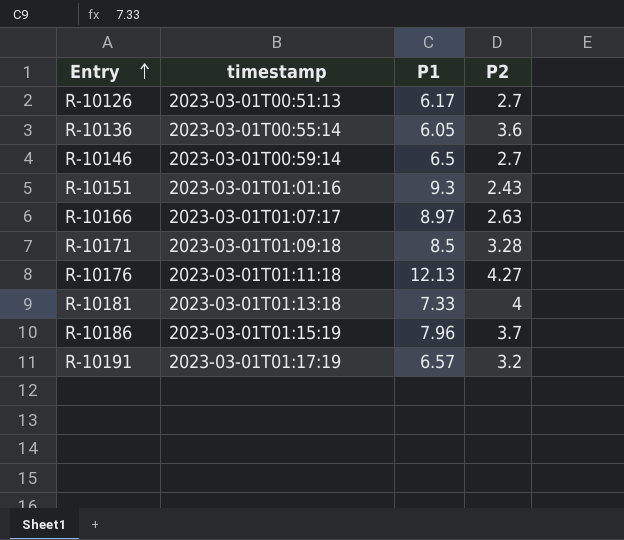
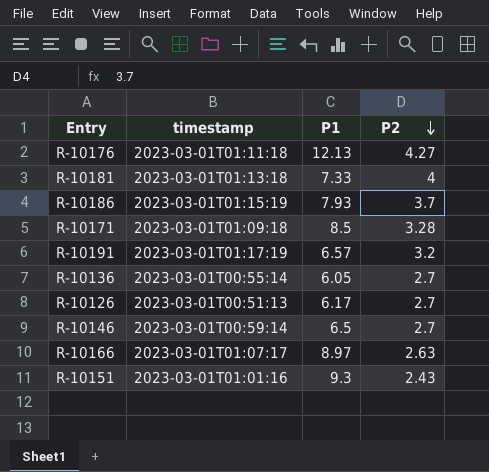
row order: Entry ascending -> P2 descending
R-10186 | P1: 7.96 -> 7.93
R-10136 | P2: 3.6 -> 2.7

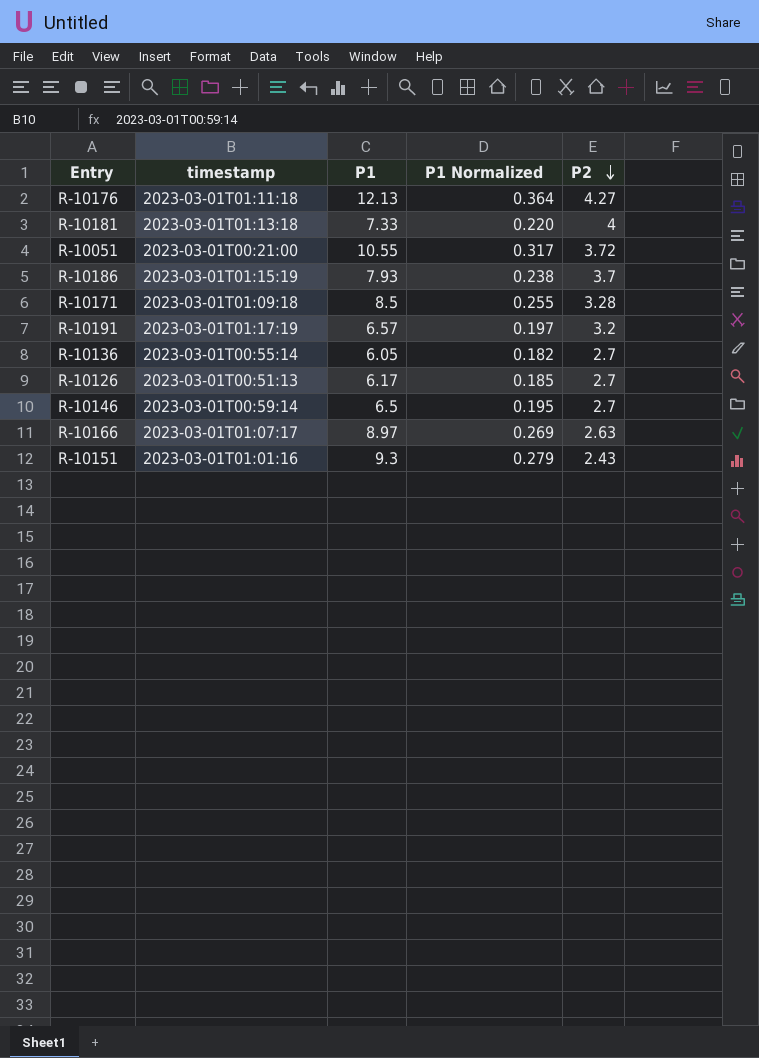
column P1 Normalized | formula: none -> [P1] * 0.03
row R-10051: none -> 2023-03-01T00:21:00 | 10.55 | 0.317 | 3.72

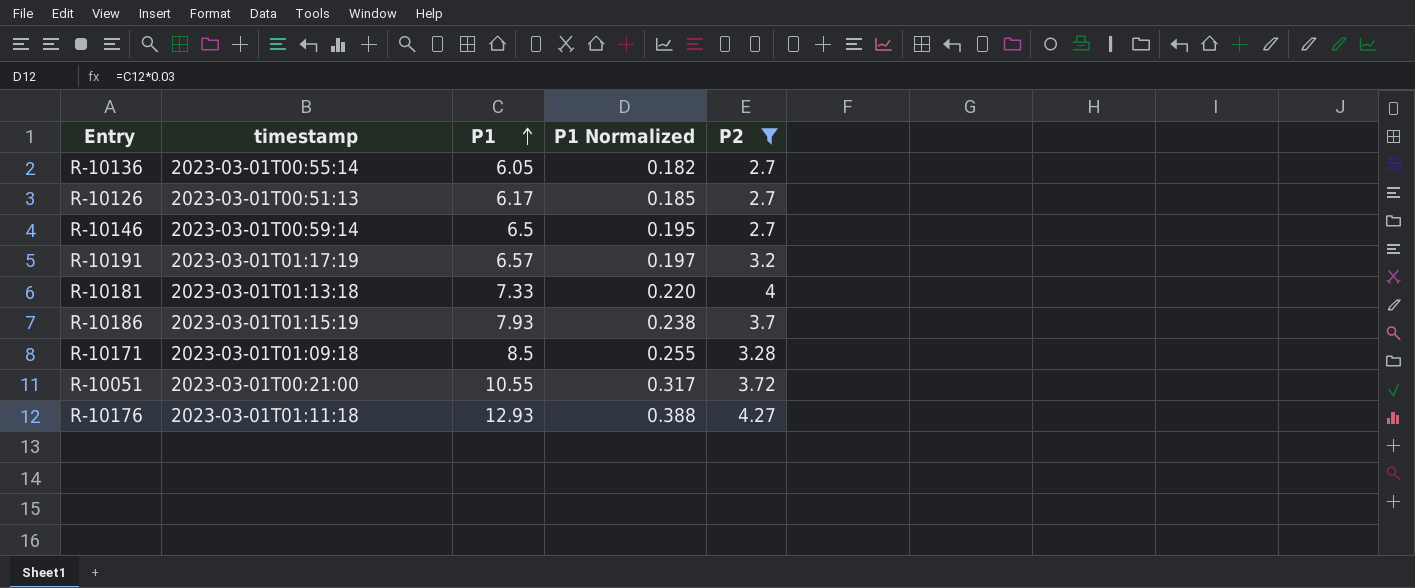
filter: none -> P2 >= 2.7
row order: P2 descending -> P1 ascending
R-10176 | P1: 12.13 -> 12.93
R-10176 | P1 Normalized: 0.364 -> 0.388

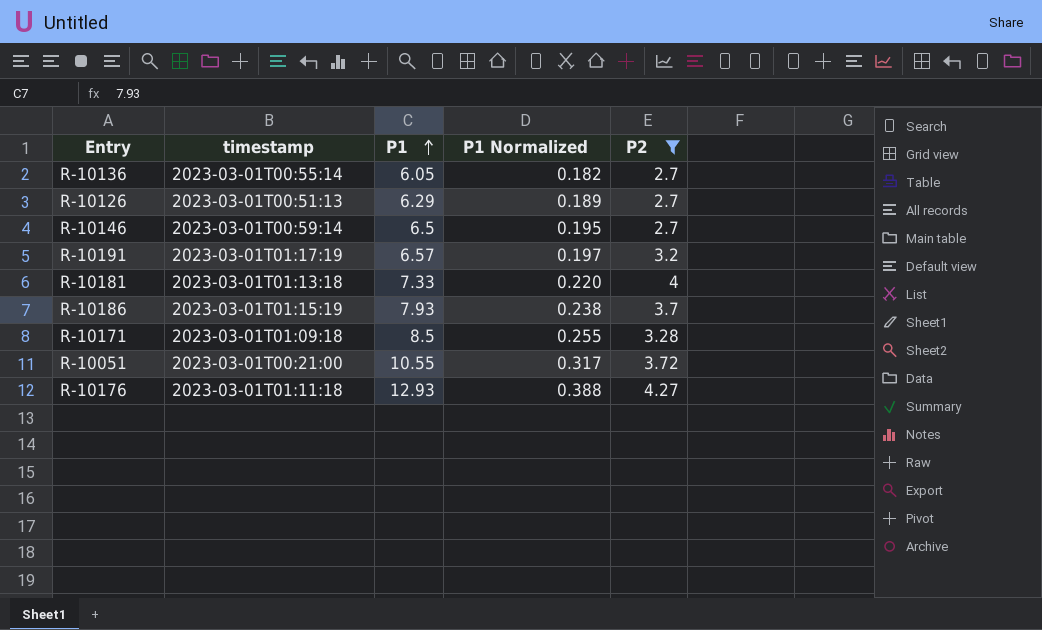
R-10126 | P1: 6.17 -> 6.29
R-10126 | P1 Normalized: 0.185 -> 0.189

